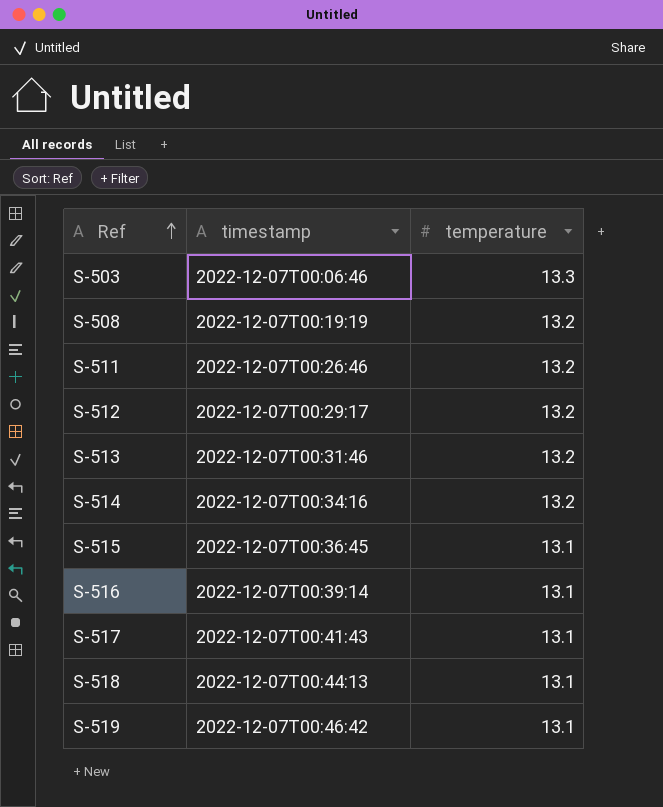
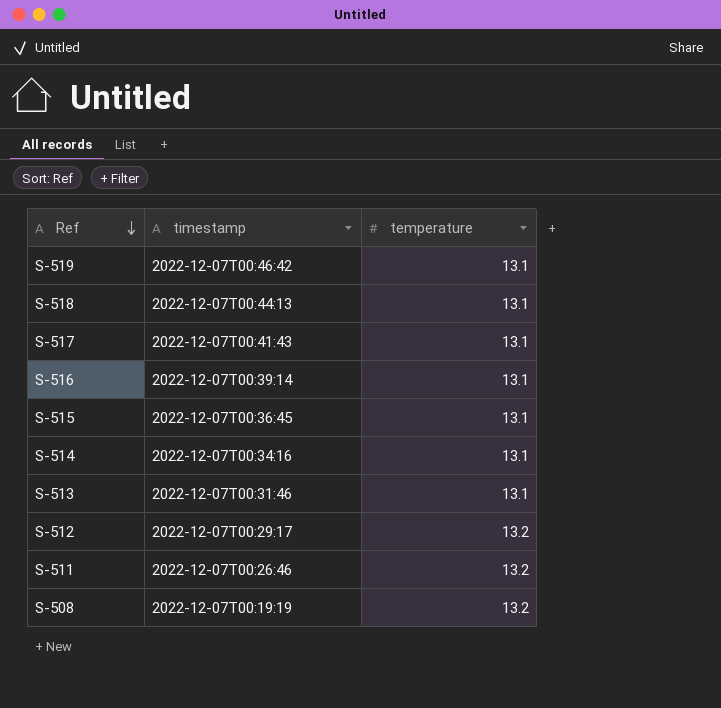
row order: Ref ascending -> Ref descending
row S-503: 2022-12-07T00:06:46 | 13.3 -> none
S-514 | temperature: 13.2 -> 13.1
S-513 | temperature: 13.2 -> 13.1

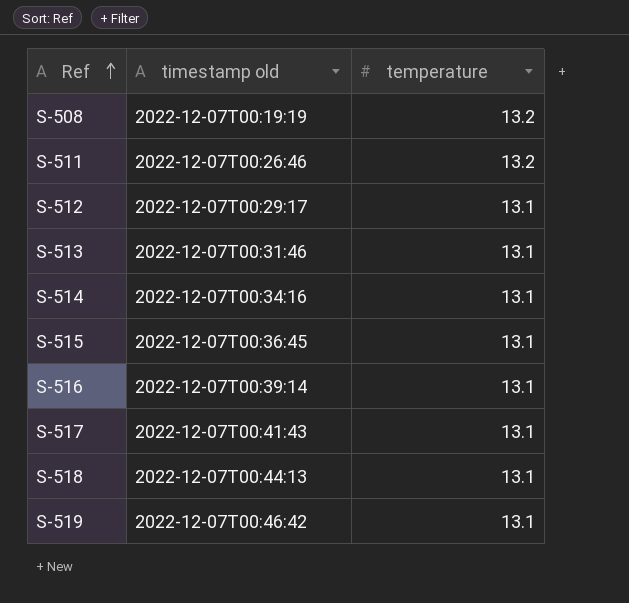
row order: Ref descending -> Ref ascending
column name: timestamp -> timestamp old
S-512 | temperature: 13.2 -> 13.1

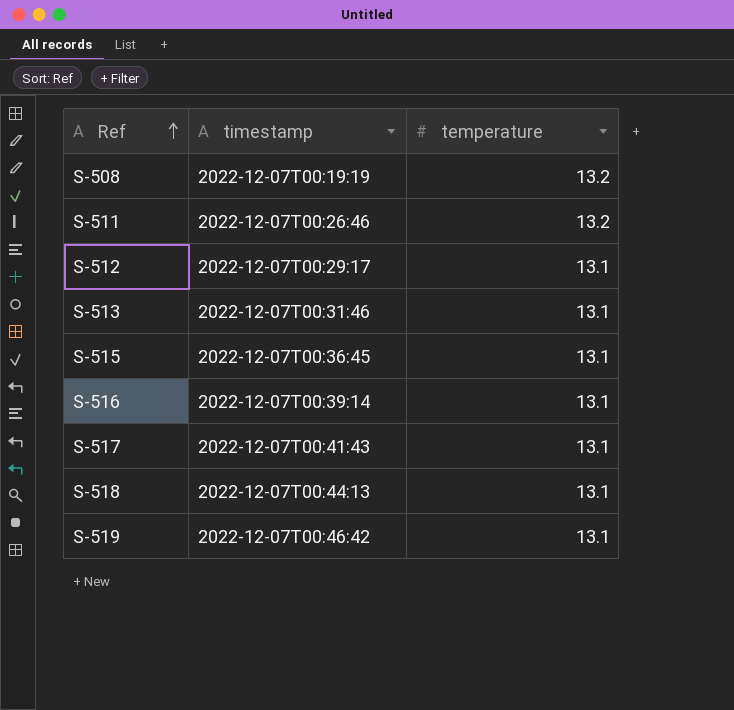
column name: timestamp old -> timestamp
row S-514: 2022-12-07T00:34:16 | 13.1 -> none

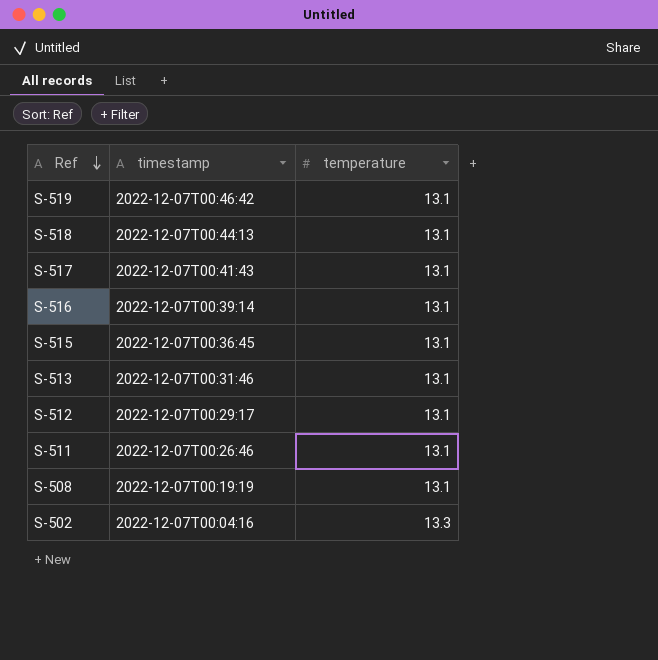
row order: Ref ascending -> Ref descending
S-511 | temperature: 13.2 -> 13.1
S-508 | temperature: 13.2 -> 13.1
row S-502: none -> 2022-12-07T00:04:16 | 13.3

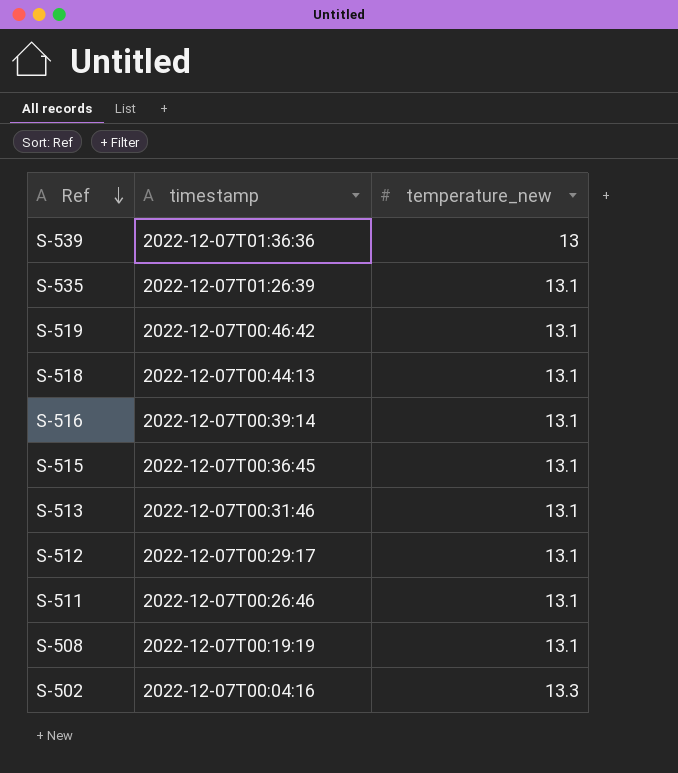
column name: temperature -> temperature_new
row S-517: 2022-12-07T00:41:43 | 13.1 -> none
row S-539: none -> 2022-12-07T01:36:36 | 13
row S-535: none -> 2022-12-07T01:26:39 | 13.1

